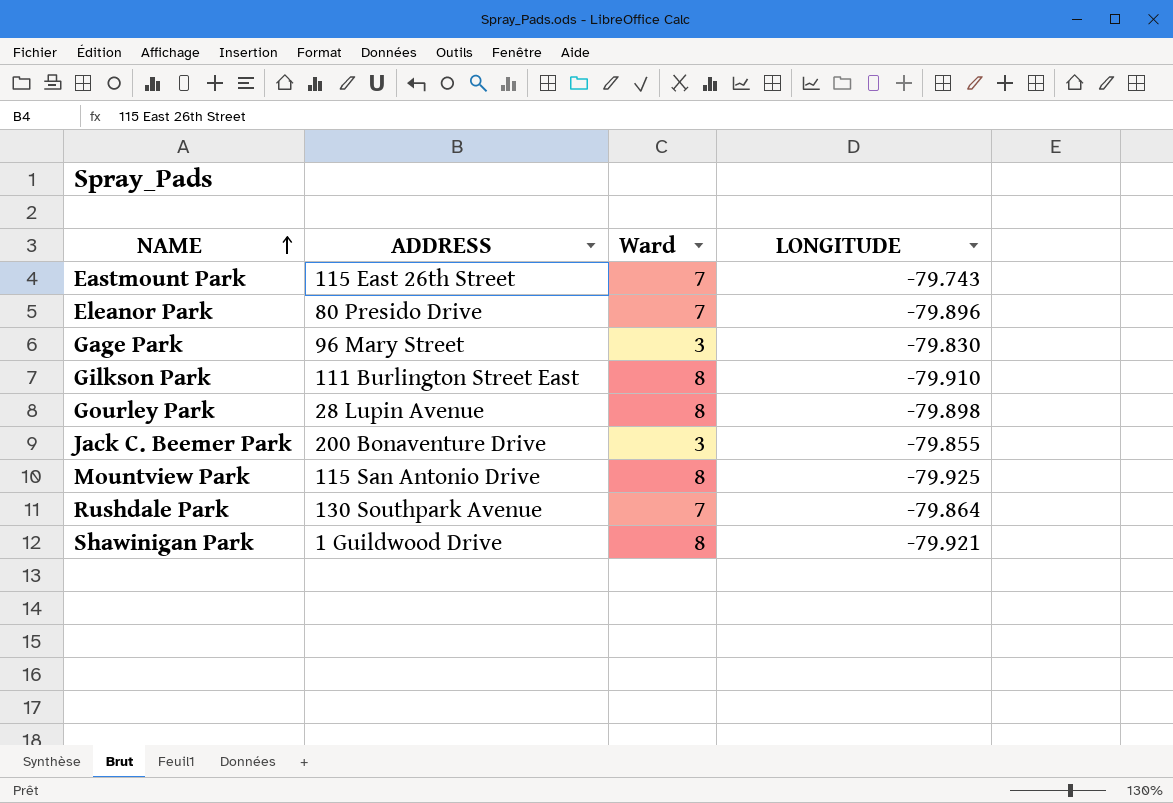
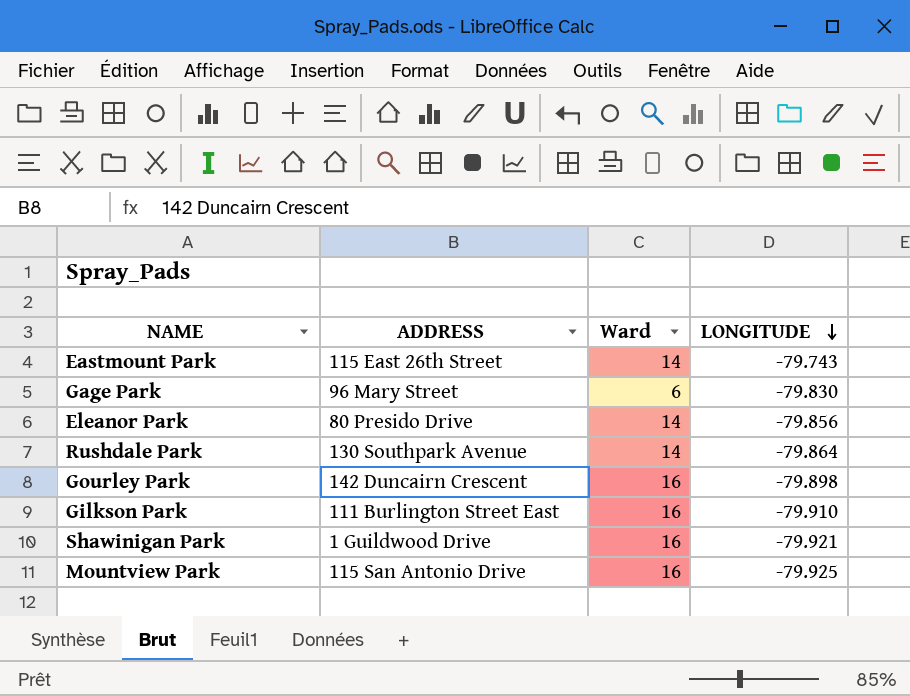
row order: NAME ascending -> LONGITUDE descending
row Jack C. Beemer Park: 200 Bonaventure Drive | 3 | -79.855 -> none
Eastmount Park | Ward: 7 -> 14
Gage Park | Ward: 3 -> 6
Eleanor Park | Ward: 7 -> 14
Eleanor Park | LONGITUDE: -79.896 -> -79.856
Rushdale Park | Ward: 7 -> 14
Gourley Park | ADDRESS: 28 Lupin Avenue -> 142 Duncairn Crescent
Gourley Park | Ward: 8 -> 16
Gilkson Park | Ward: 8 -> 16
Shawinigan Park | Ward: 8 -> 16
Mountview Park | Ward: 8 -> 16

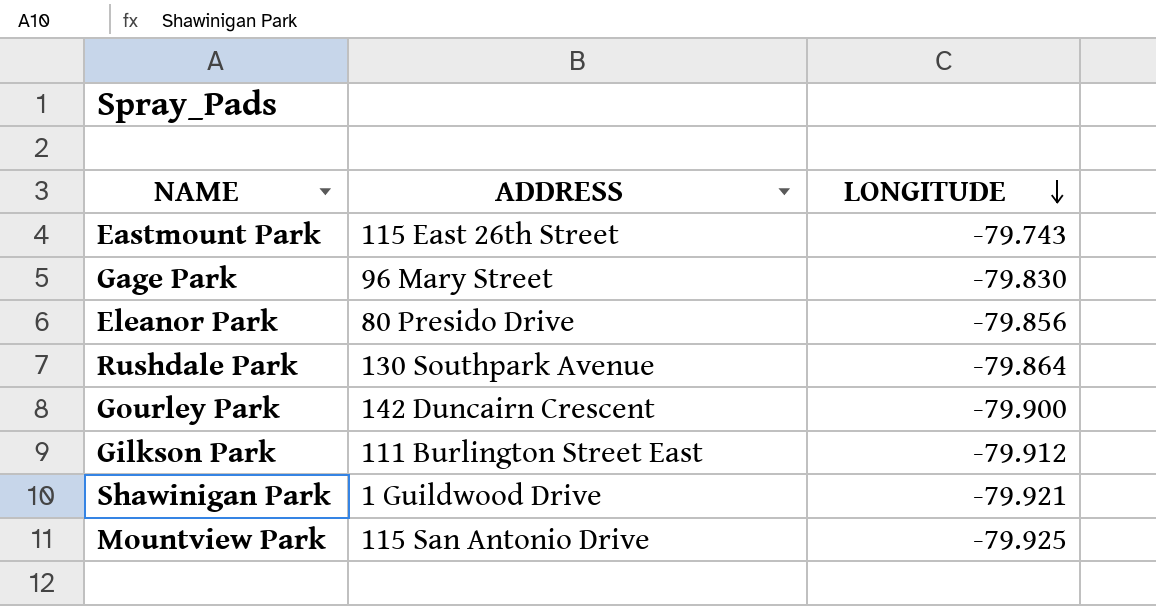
column Ward | position: 3 -> none
Gourley Park | LONGITUDE: -79.898 -> -79.900
Gilkson Park | LONGITUDE: -79.910 -> -79.912

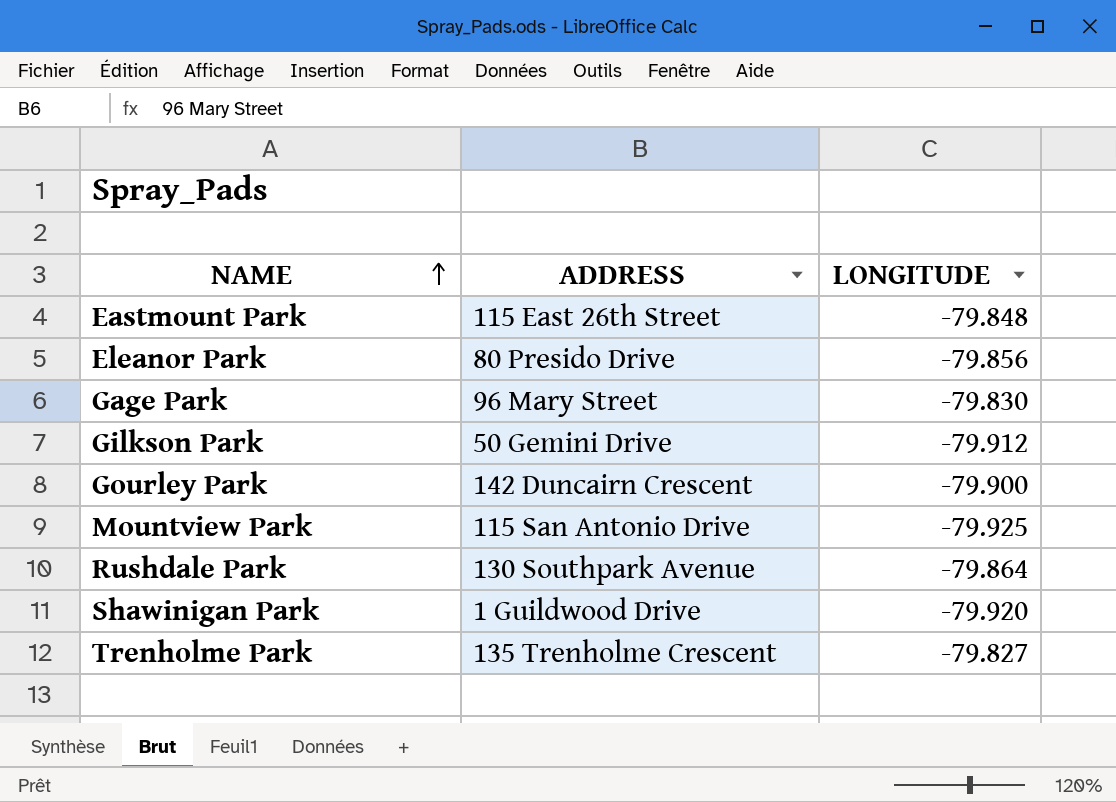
row order: LONGITUDE descending -> NAME ascending
Eastmount Park | LONGITUDE: -79.743 -> -79.848
Gilkson Park | ADDRESS: 111 Burlington Street East -> 50 Gemini Drive
Shawinigan Park | LONGITUDE: -79.921 -> -79.920
row Trenholme Park: none -> 135 Trenholme Crescent | -79.827

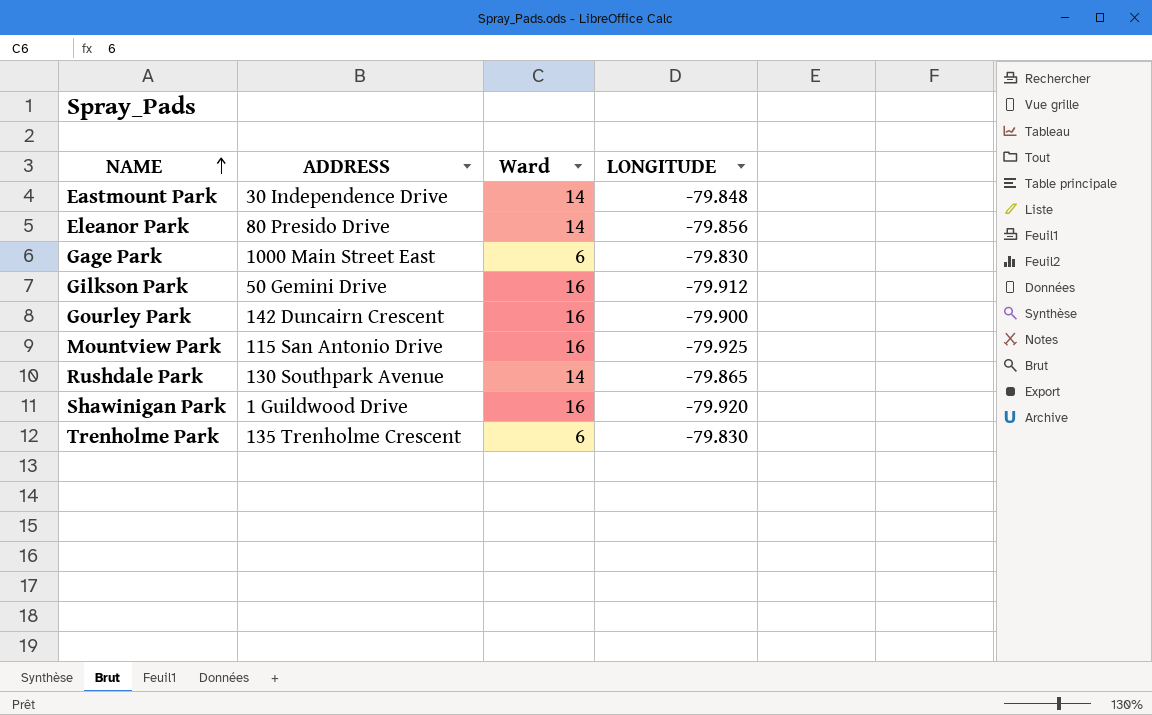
column Ward | position: none -> 3
Eastmount Park | ADDRESS: 115 East 26th Street -> 30 Independence Drive
Gage Park | ADDRESS: 96 Mary Street -> 1000 Main Street East
Rushdale Park | LONGITUDE: -79.864 -> -79.865
Trenholme Park | LONGITUDE: -79.827 -> -79.830

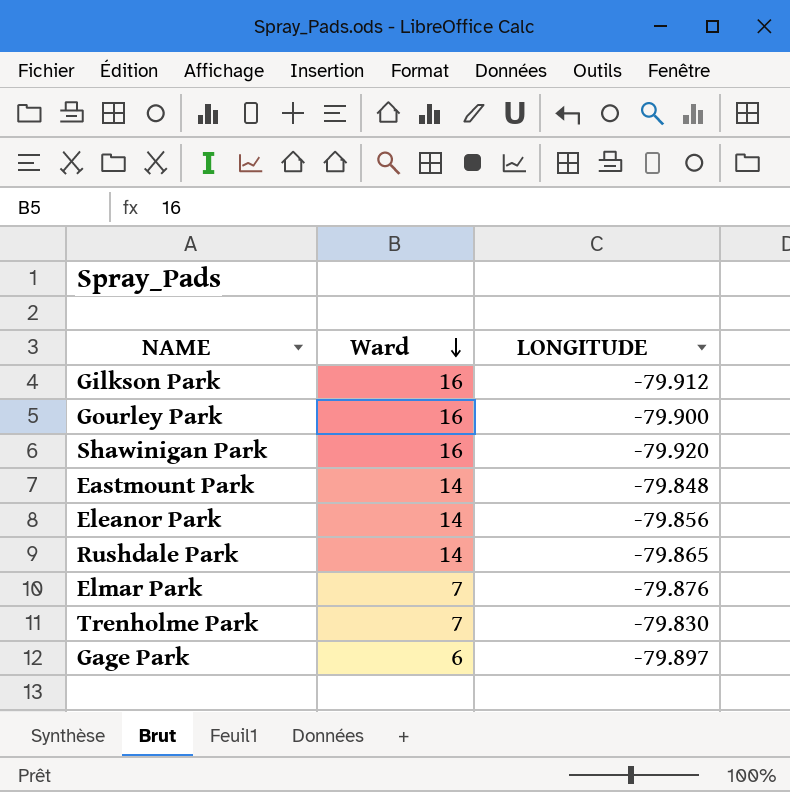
row order: NAME ascending -> Ward descending
column ADDRESS | position: 2 -> none
row Mountview Park: 115 San Antonio Drive | 16 | -79.925 -> none
row Elmar Park: none -> 7 | -79.876
Trenholme Park | Ward: 6 -> 7
Gage Park | LONGITUDE: -79.830 -> -79.897

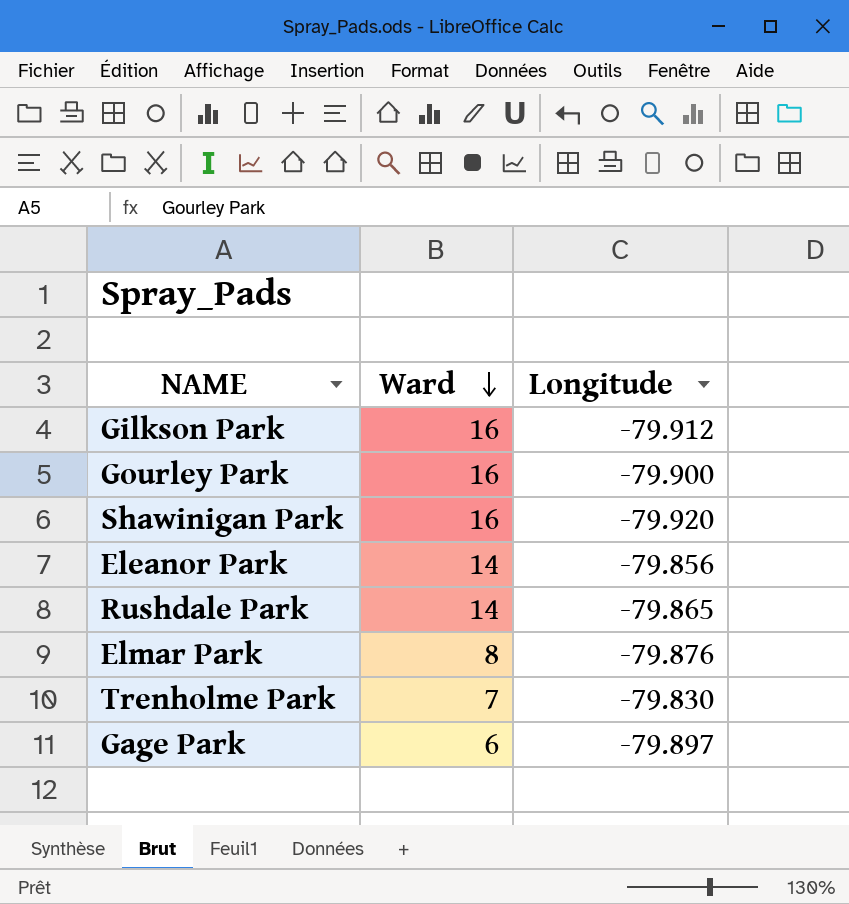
column name: LONGITUDE -> Longitude
row Eastmount Park: 14 | -79.848 -> none
Elmar Park | Ward: 7 -> 8

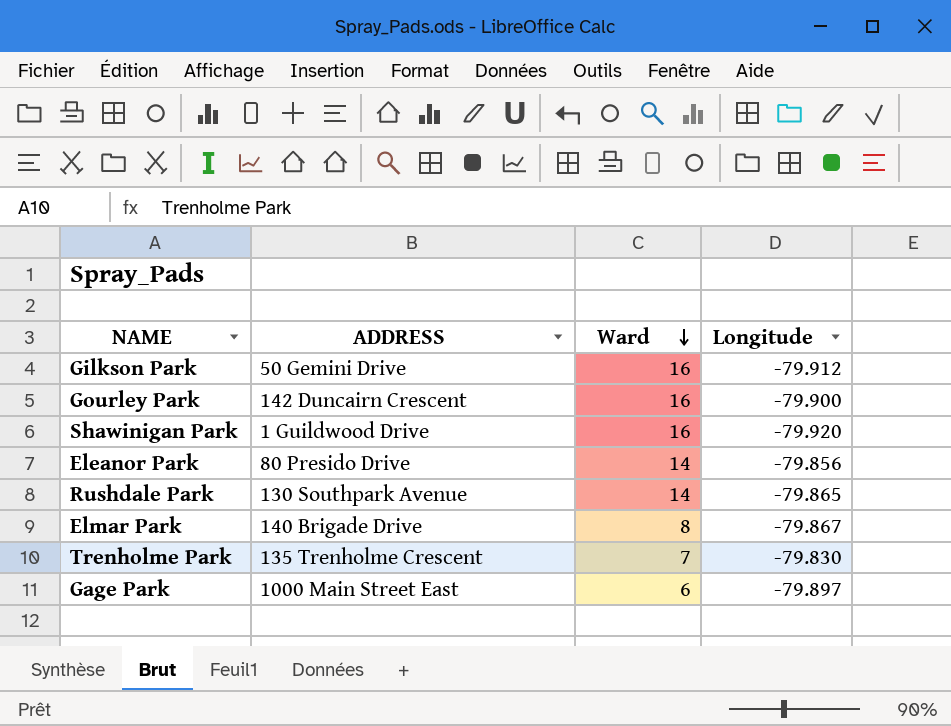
column ADDRESS | position: none -> 2
Elmar Park | Longitude: -79.876 -> -79.867

